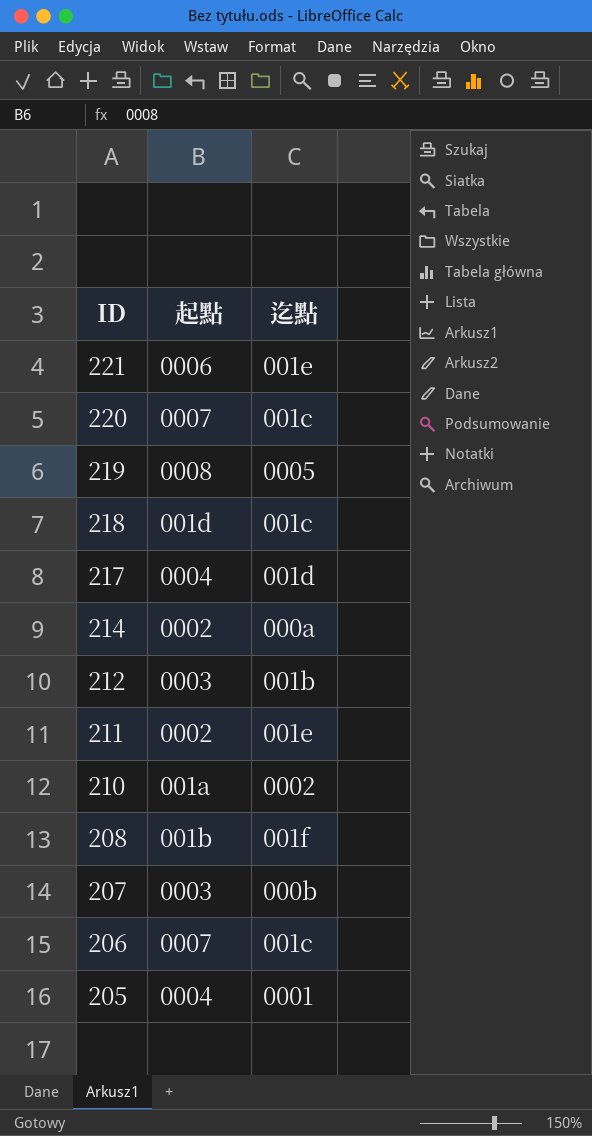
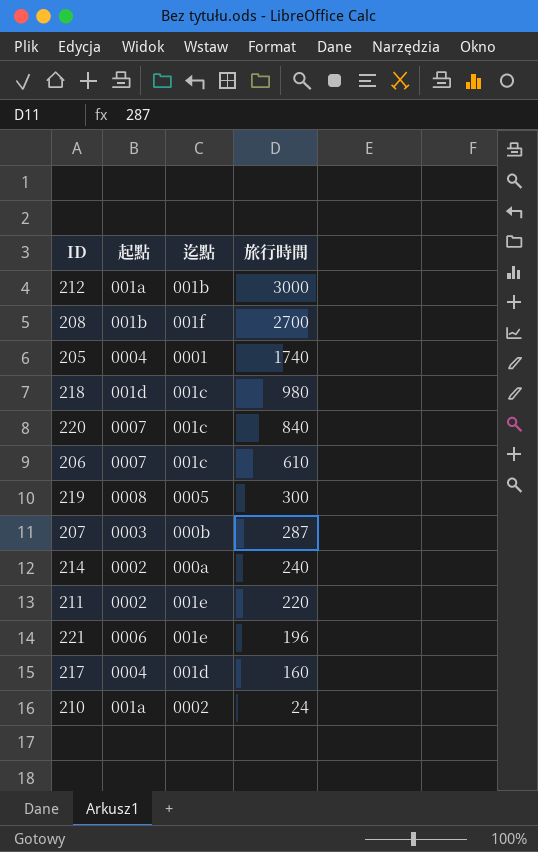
row order: ID descending -> 旅行時間 descending
column 旅行時間 | position: none -> 4
212 | 起點: 0003 -> 001a

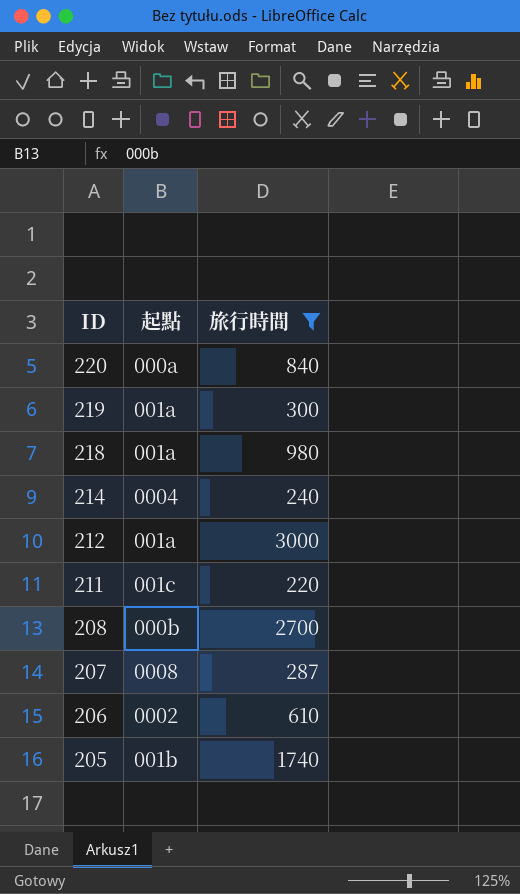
filter: none -> 旅行時間 >= 220
row order: 旅行時間 descending -> ID descending
column 迄點 | position: 3 -> none
220 | 起點: 0007 -> 000a
219 | 起點: 0008 -> 001a
218 | 起點: 001d -> 001a
214 | 起點: 0002 -> 0004
211 | 起點: 0002 -> 001c
208 | 起點: 001b -> 000b
207 | 起點: 0003 -> 0008
206 | 起點: 0007 -> 0002
205 | 起點: 0004 -> 001b

